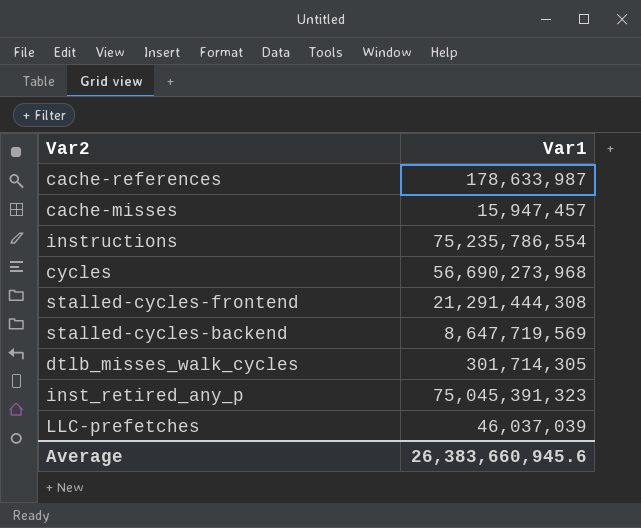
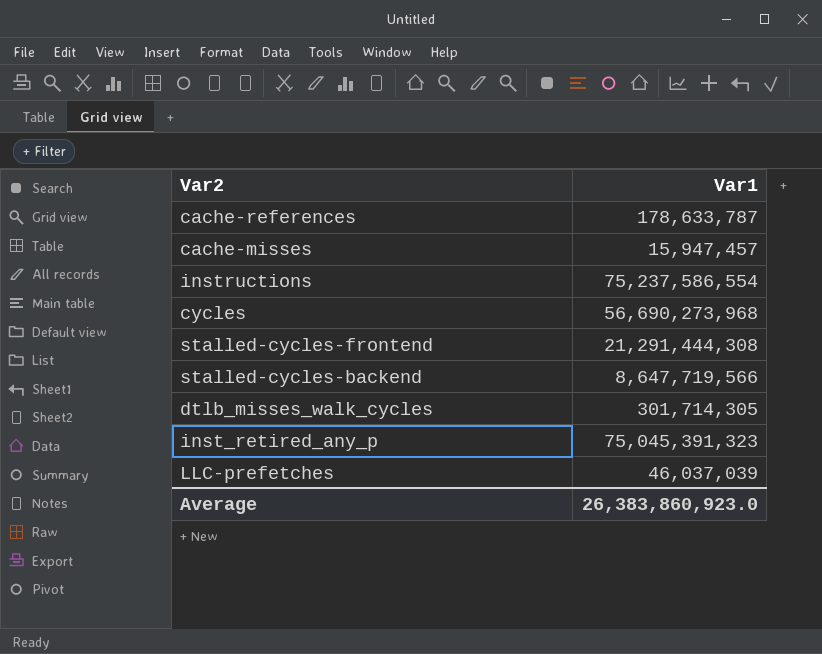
cache-references | Var1: 178,633,987 -> 178,633,787
instructions | Var1: 75,235,786,554 -> 75,237,586,554
stalled-cycles-backend | Var1: 8,647,719,569 -> 8,647,719,566
Average | Var1: 26,383,660,945.6 -> 26,383,860,923.0

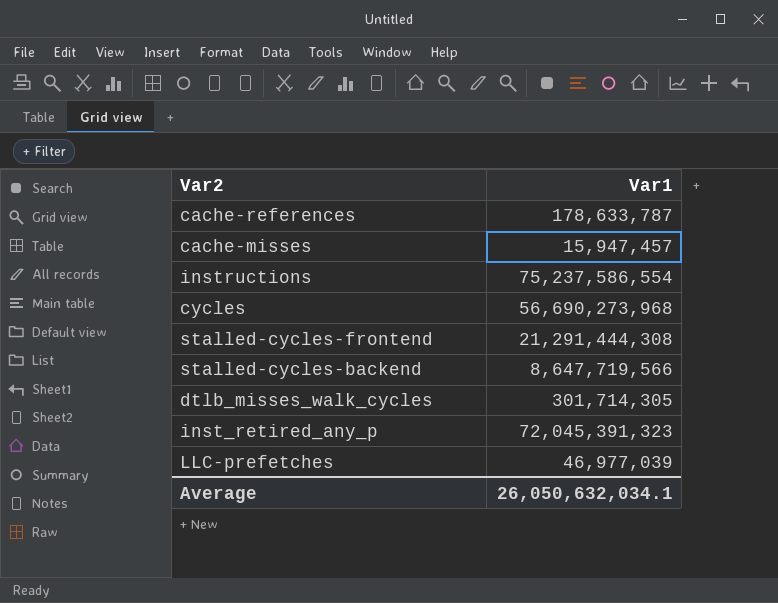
inst_retired_any_p | Var1: 75,045,391,323 -> 72,045,391,323
LLC-prefetches | Var1: 46,037,039 -> 46,977,039
Average | Var1: 26,383,860,923.0 -> 26,050,632,034.1

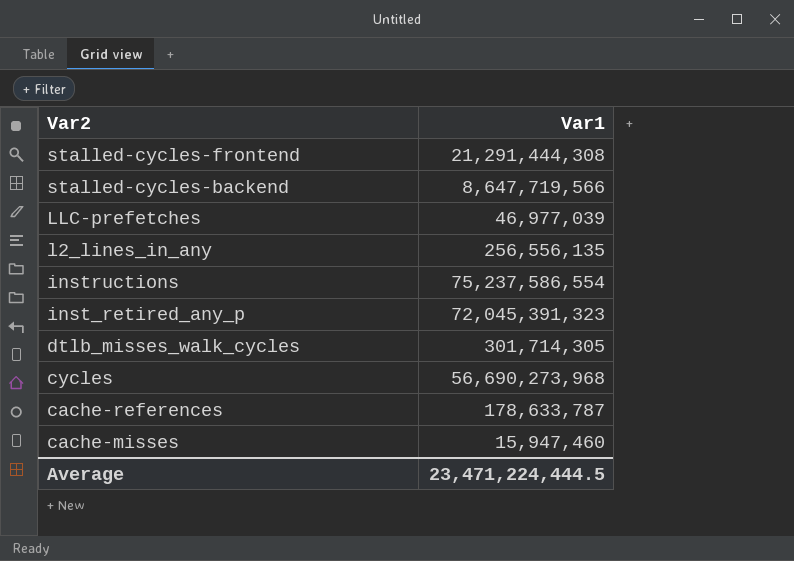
row order: none -> Var2 descending
row l2_lines_in_any: none -> 256,556,135
cache-misses | Var1: 15,947,457 -> 15,947,460
Average | Var1: 26,050,632,034.1 -> 23,471,224,444.5

